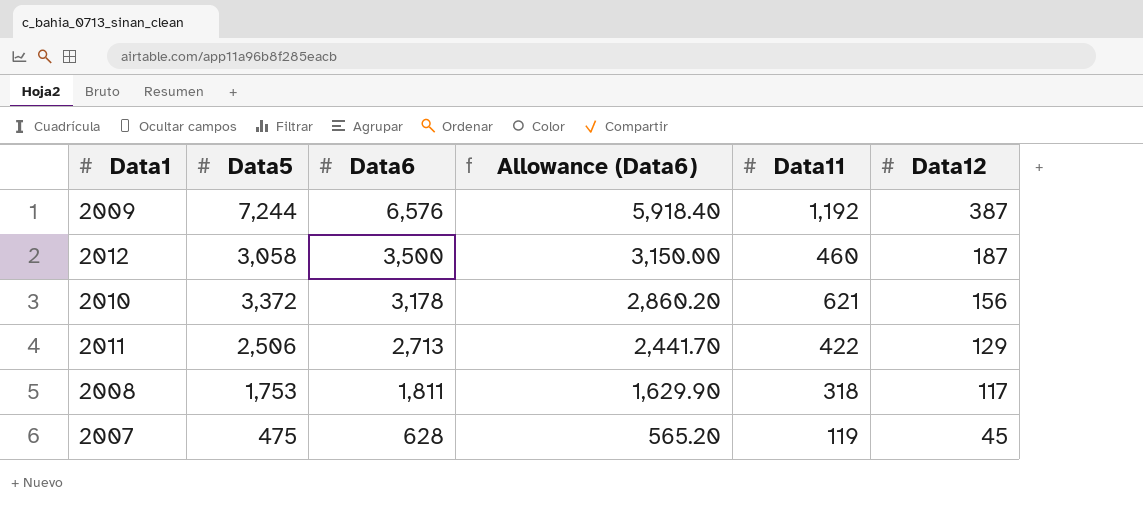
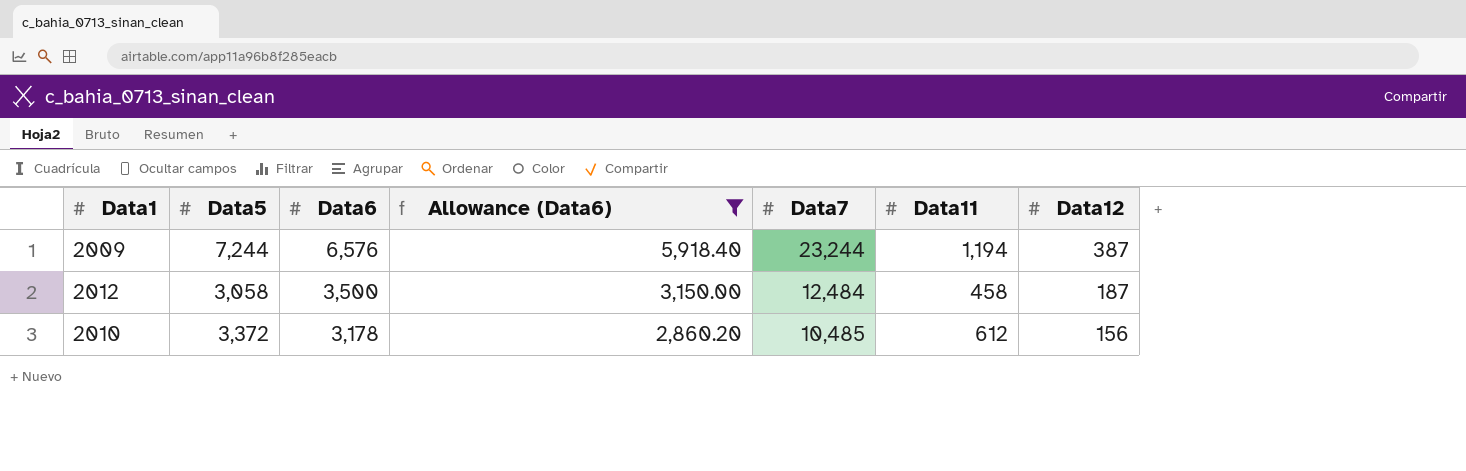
filter: none -> Allowance (Data6) >= 2,860.20
column Data7 | position: none -> 5
2009 | Data11: 1,192 -> 1,194
2012 | Data11: 460 -> 458
2010 | Data11: 621 -> 612

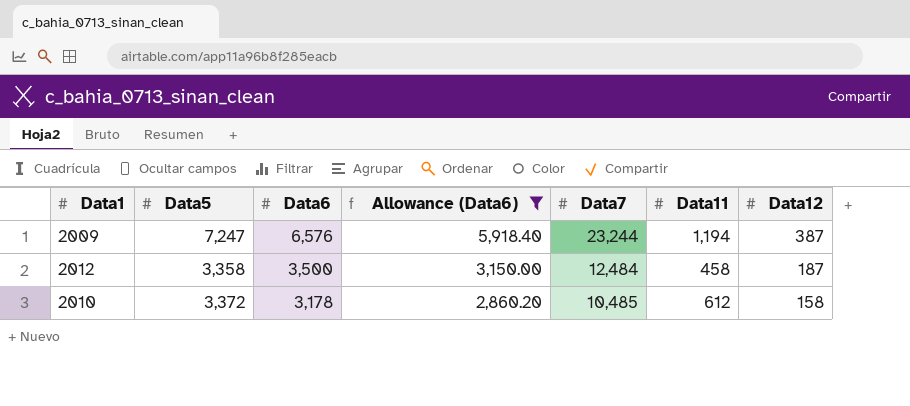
2009 | Data5: 7,244 -> 7,247
2012 | Data5: 3,058 -> 3,358
2010 | Data12: 156 -> 158

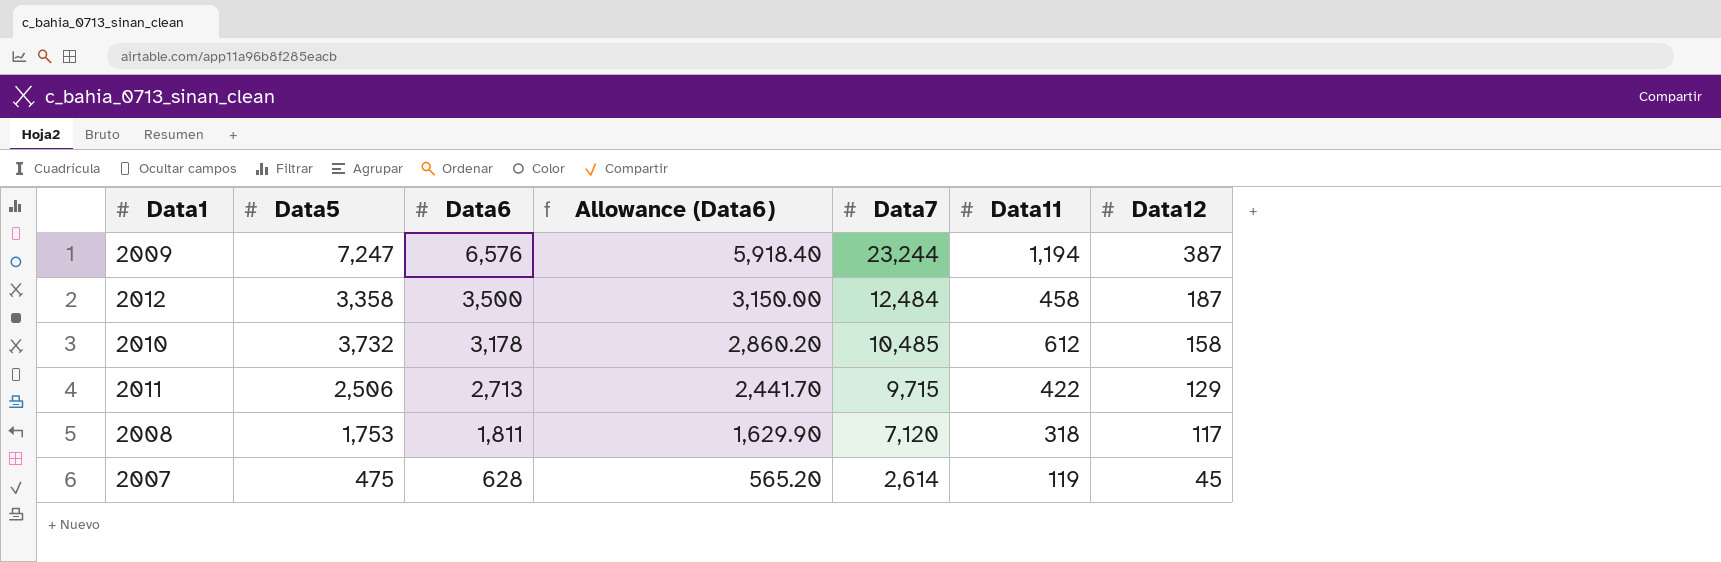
filter: Allowance (Data6) >= 2,860.20 -> none
2010 | Data5: 3,372 -> 3,732

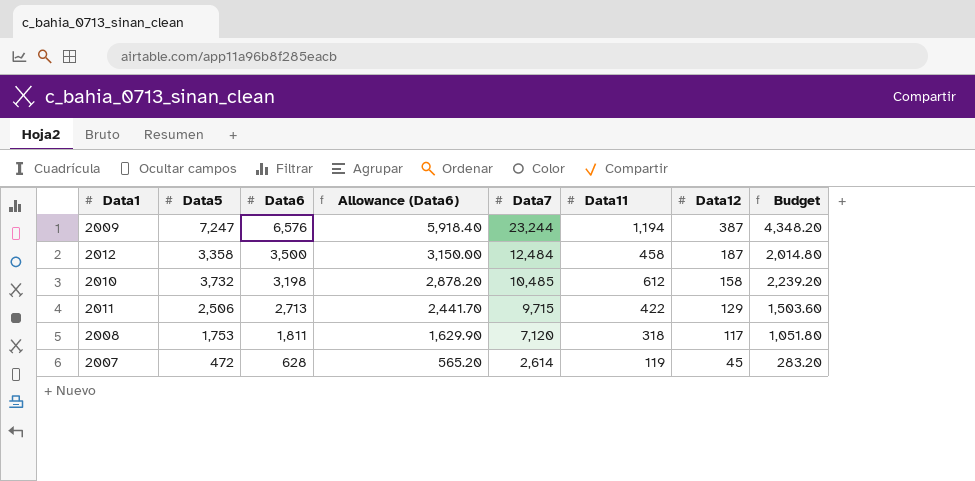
column Budget | formula: none -> [Data5] * 0.6
2010 | Data6: 3,178 -> 3,198
2010 | Allowance (Data6): 2,860.20 -> 2,878.20
2007 | Data5: 475 -> 472

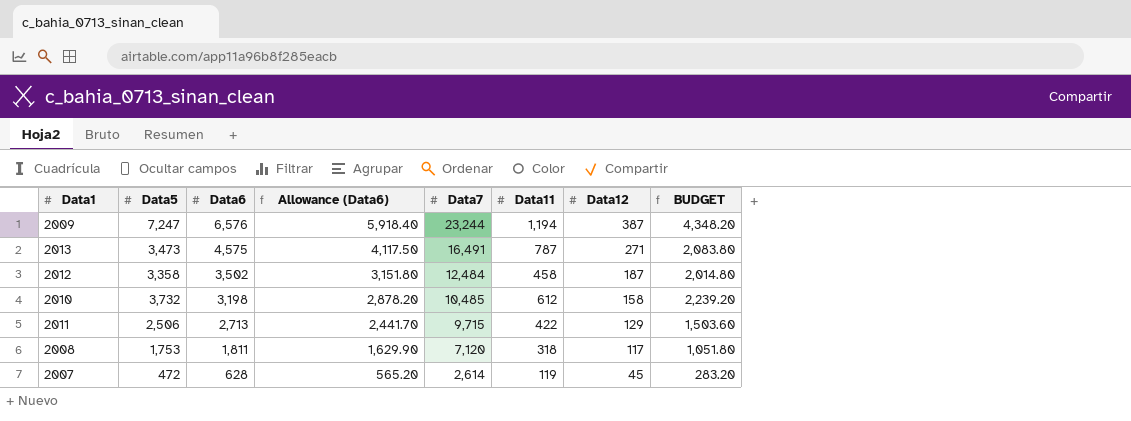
column name: Budget -> BUDGET
row 2013: none -> 3,473 | 4,575 | 4,117.50 | 16,491 | 787 | 271 | 2,083.80
2012 | Data6: 3,500 -> 3,502
2012 | Allowance (Data6): 3,150.00 -> 3,151.80

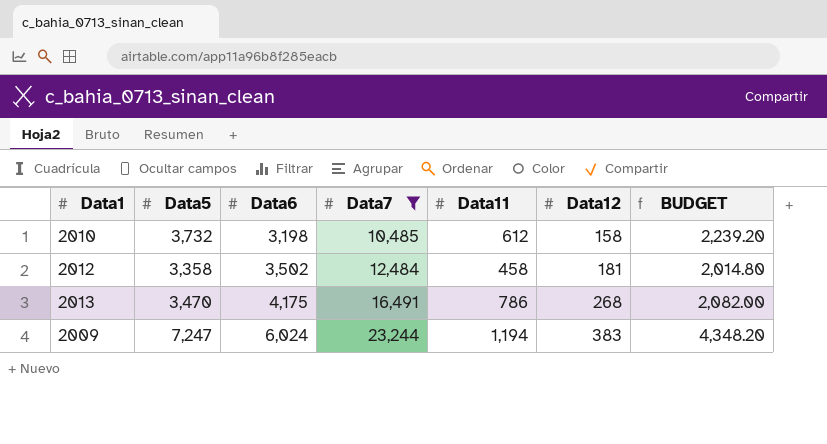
filter: none -> Data7 >= 10,485
row order: Data6 descending -> Data6 ascending
column Allowance (Data6) | formula: [Data6] * 0.9 -> none
2012 | Data12: 187 -> 181
2013 | Data5: 3,473 -> 3,470
2013 | Data6: 4,575 -> 4,175
2013 | Data11: 787 -> 786
2013 | Data12: 271 -> 268
2013 | BUDGET: 2,083.80 -> 2,082.00
2009 | Data6: 6,576 -> 6,024
2009 | Data12: 387 -> 383

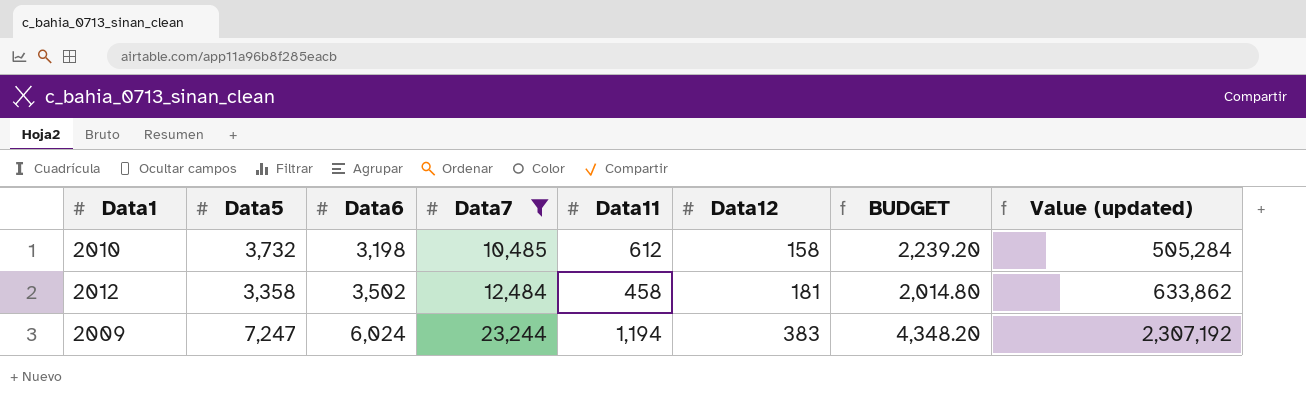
column Value (updated) | formula: none -> [Data6] * [Data12]
row 2013: 3,470 | 4,175 | 16,491 | 786 | 268 | 2,082.00 -> none

